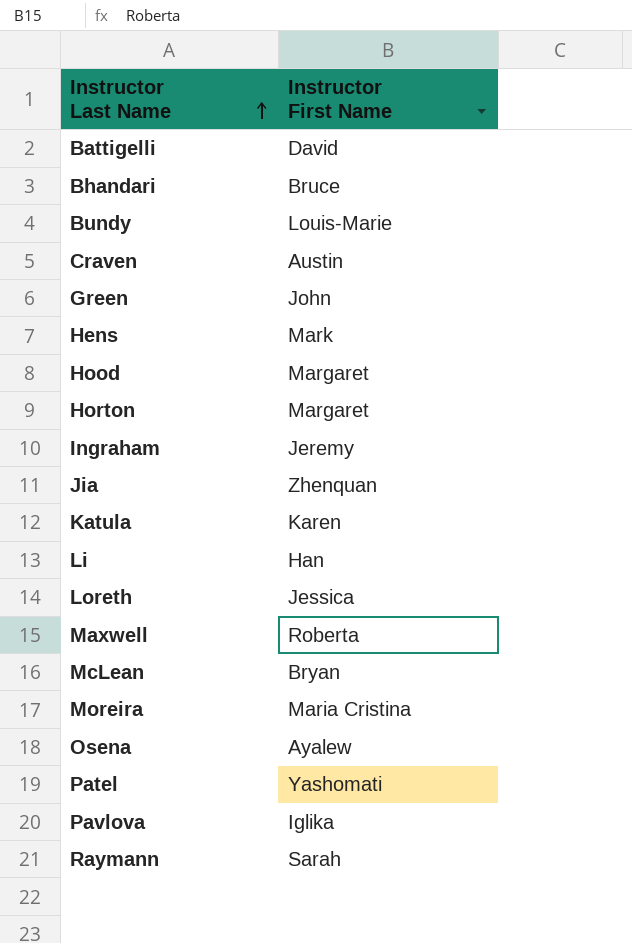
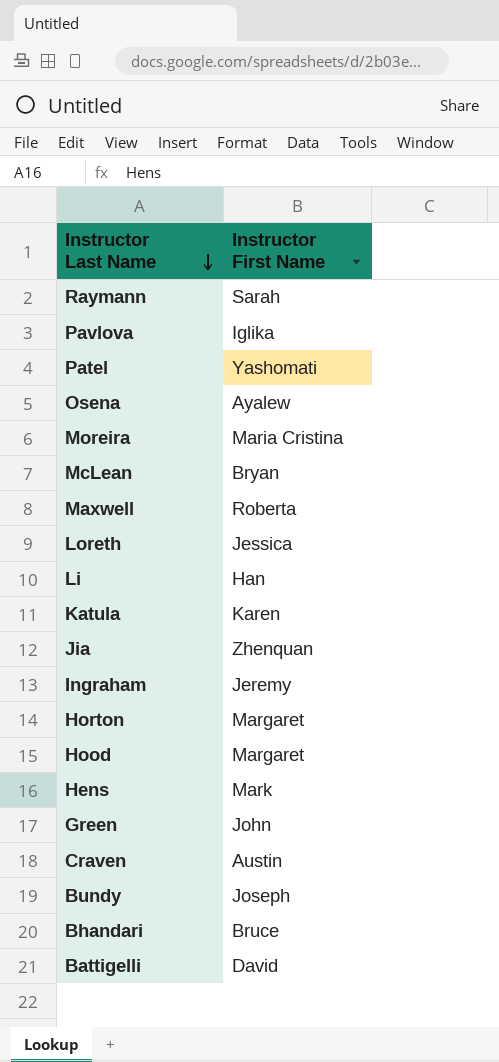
row order: Instructor Last Name ascending -> Instructor Last Name descending
Bundy | Instructor First Name: Louis-Marie -> Joseph

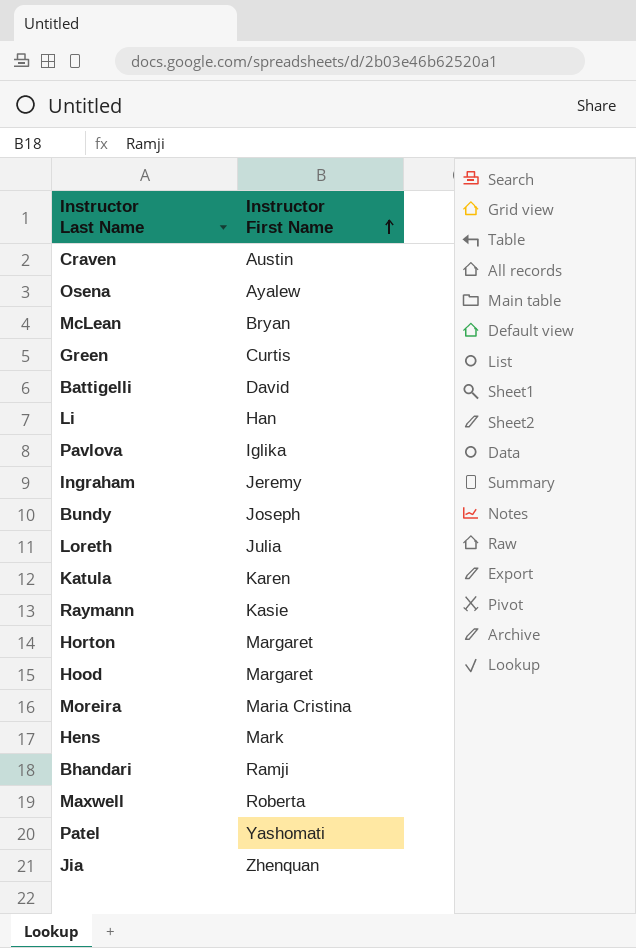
row order: Instructor Last Name descending -> Instructor First Name ascending
Green | Instructor First Name: John -> Curtis
Loreth | Instructor First Name: Jessica -> Julia
Raymann | Instructor First Name: Sarah -> Kasie
Bhandari | Instructor First Name: Bruce -> Ramji

